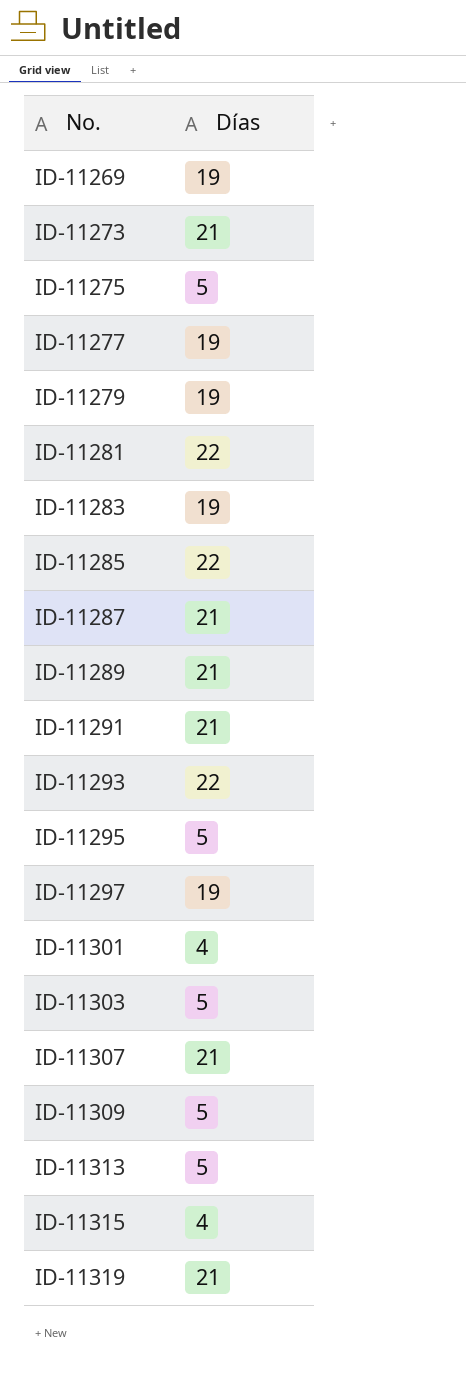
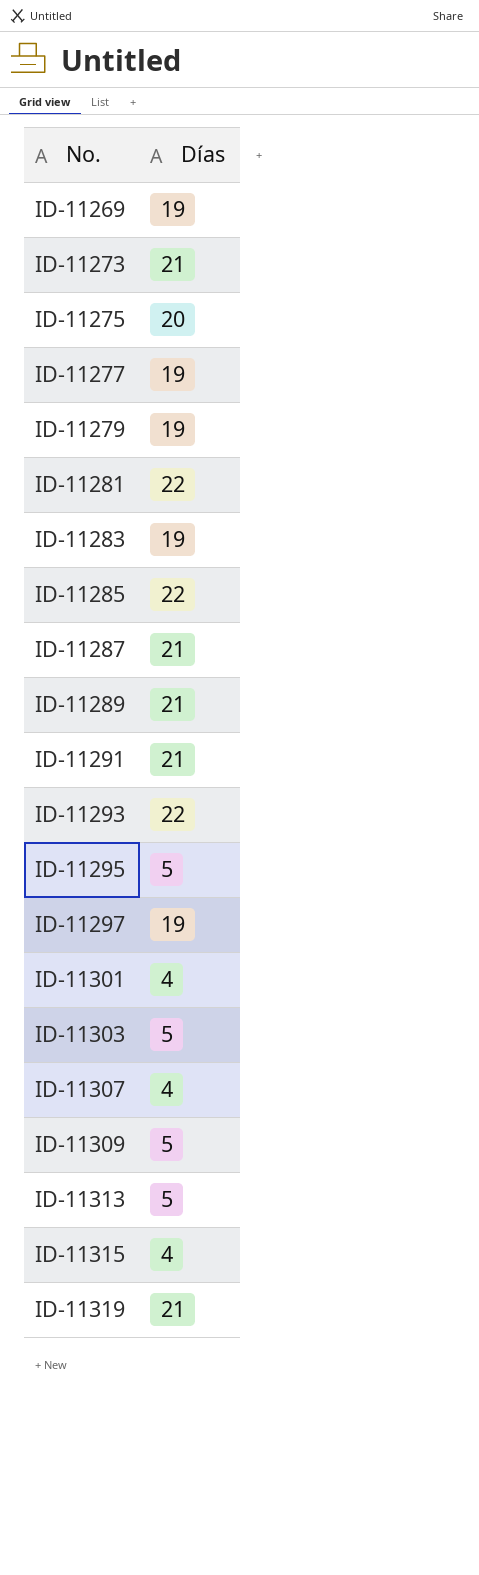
ID-11275 | Días: 5 -> 20
ID-11307 | Días: 21 -> 4

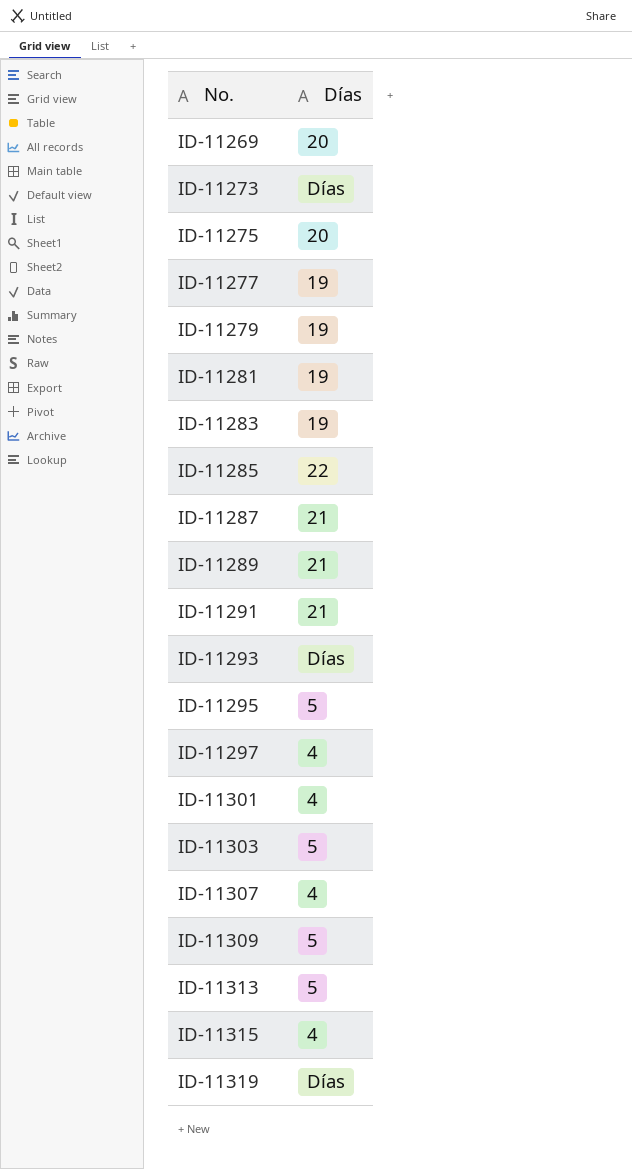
ID-11269 | Días: 19 -> 20
ID-11273 | Días: 21 -> Días
ID-11281 | Días: 22 -> 19
ID-11293 | Días: 22 -> Días
ID-11297 | Días: 19 -> 4
ID-11319 | Días: 21 -> Días

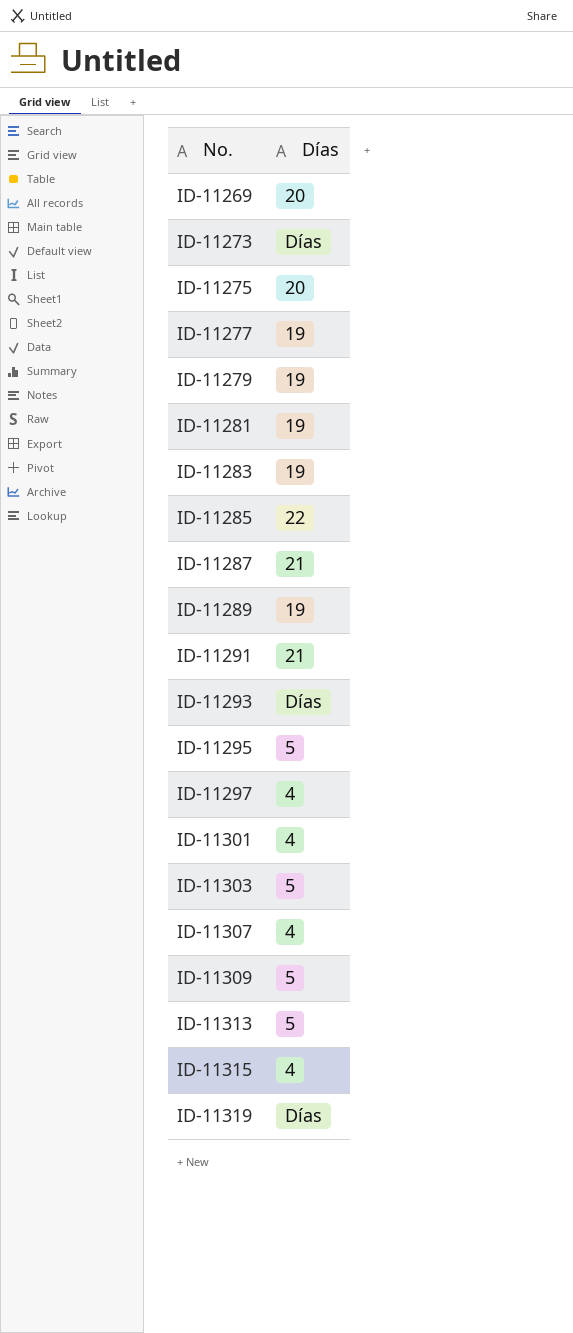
ID-11289 | Días: 21 -> 19

